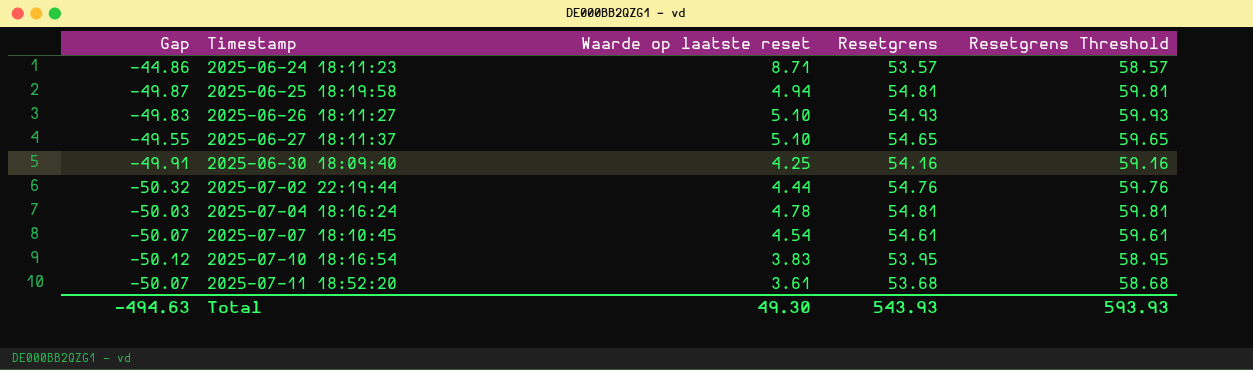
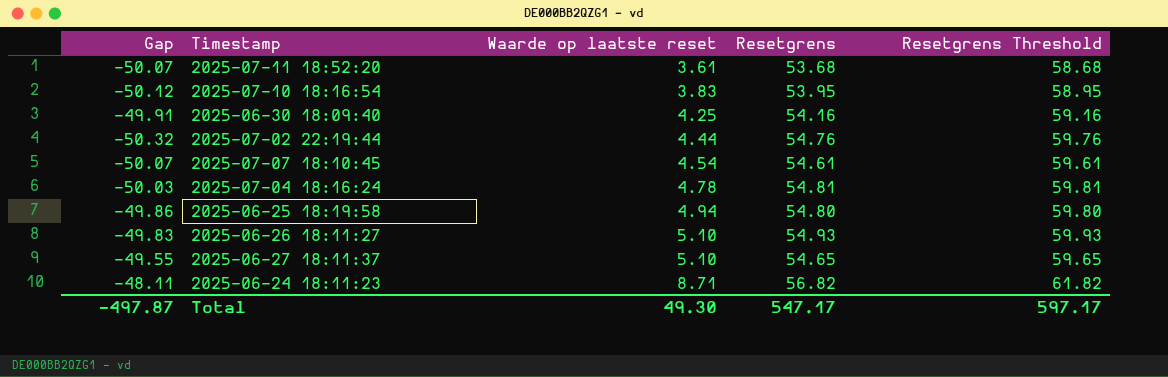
row order: Timestamp ascending -> Waarde op laatste reset ascending
2025-06-25 18:19:58 | Gap: -49.87 -> -49.86
2025-06-25 18:19:58 | Resetgrens: 54.81 -> 54.80
2025-06-25 18:19:58 | Resetgrens Threshold: 59.81 -> 59.80
2025-06-24 18:11:23 | Gap: -44.86 -> -48.11
2025-06-24 18:11:23 | Resetgrens: 53.57 -> 56.82
2025-06-24 18:11:23 | Resetgrens Threshold: 58.57 -> 61.82
Total | Gap: -494.63 -> -497.87
Total | Resetgrens: 543.93 -> 547.17
Total | Resetgrens Threshold: 593.93 -> 597.17

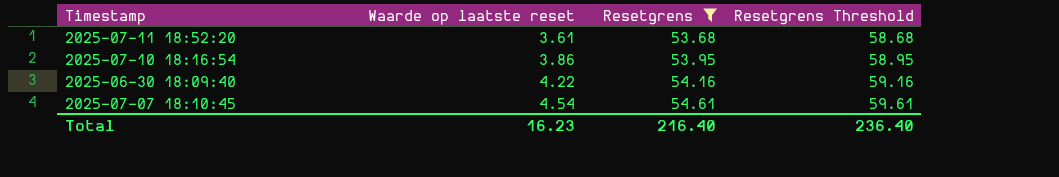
filter: none -> Resetgrens <= 54.61
column Gap | formula: [Waarde op laatste reset] - [Resetgrens] -> none
2025-07-10 18:16:54 | Waarde op laatste reset: 3.83 -> 3.86
2025-06-30 18:09:40 | Waarde op laatste reset: 4.25 -> 4.22
Total | Waarde op laatste reset: 49.30 -> 16.23
Total | Resetgrens: 547.17 -> 216.40
Total | Resetgrens Threshold: 597.17 -> 236.40

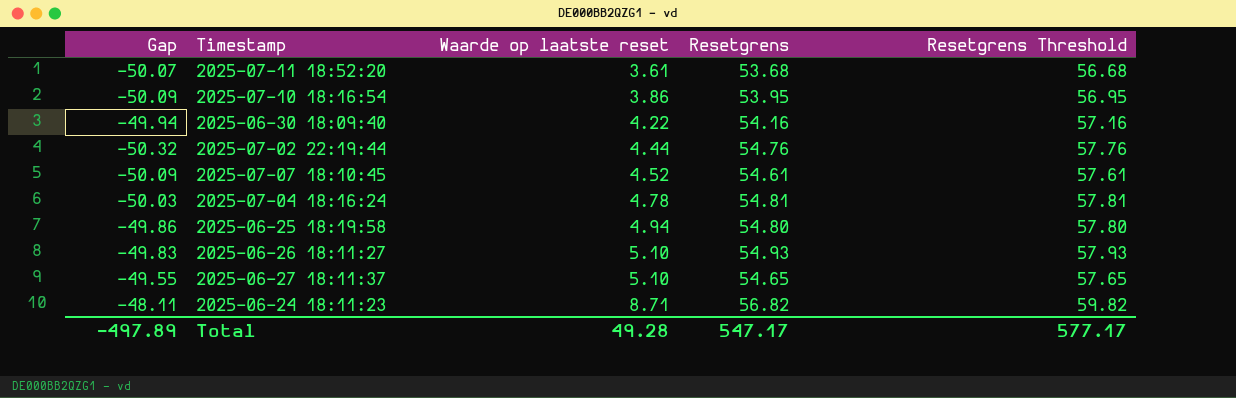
filter: Resetgrens <= 54.61 -> none
column Gap | formula: none -> [Waarde op laatste reset] - [Resetgrens]
column Resetgrens Threshold | formula: [Resetgrens] + 5 -> [Resetgrens] + 3
2025-07-07 18:10:45 | Waarde op laatste reset: 4.54 -> 4.52
Total | Waarde op laatste reset: 16.23 -> 49.28
Total | Resetgrens: 216.40 -> 547.17
Total | Resetgrens Threshold: 236.40 -> 577.17

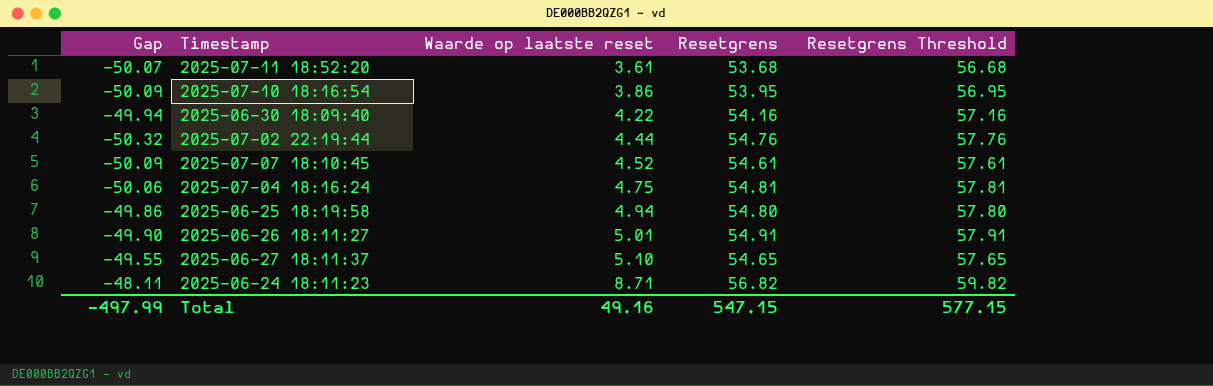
2025-07-04 18:16:24 | Gap: -50.03 -> -50.06
2025-07-04 18:16:24 | Waarde op laatste reset: 4.78 -> 4.75
2025-06-26 18:11:27 | Gap: -49.83 -> -49.90
2025-06-26 18:11:27 | Waarde op laatste reset: 5.10 -> 5.01
2025-06-26 18:11:27 | Resetgrens: 54.93 -> 54.91
2025-06-26 18:11:27 | Resetgrens Threshold: 57.93 -> 57.91
Total | Gap: -497.89 -> -497.99
Total | Waarde op laatste reset: 49.28 -> 49.16
Total | Resetgrens: 547.17 -> 547.15
Total | Resetgrens Threshold: 577.17 -> 577.15

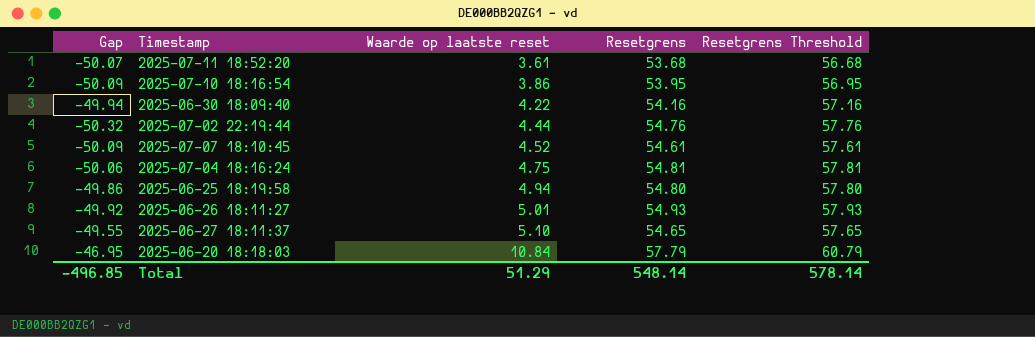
row 2025-06-24 18:11:23: -48.11 | 8.71 | 56.82 | 59.82 -> none
2025-06-26 18:11:27 | Gap: -49.90 -> -49.92
2025-06-26 18:11:27 | Resetgrens: 54.91 -> 54.93
2025-06-26 18:11:27 | Resetgrens Threshold: 57.91 -> 57.93
row 2025-06-20 18:18:03: none -> -46.95 | 10.84 | 57.79 | 60.79
Total | Gap: -497.99 -> -496.85
Total | Waarde op laatste reset: 49.16 -> 51.29
Total | Resetgrens: 547.15 -> 548.14
Total | Resetgrens Threshold: 577.15 -> 578.14

